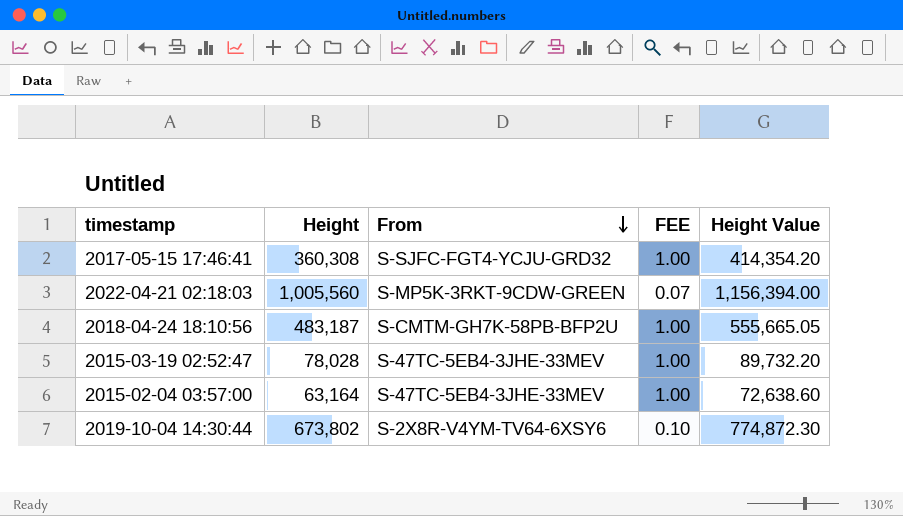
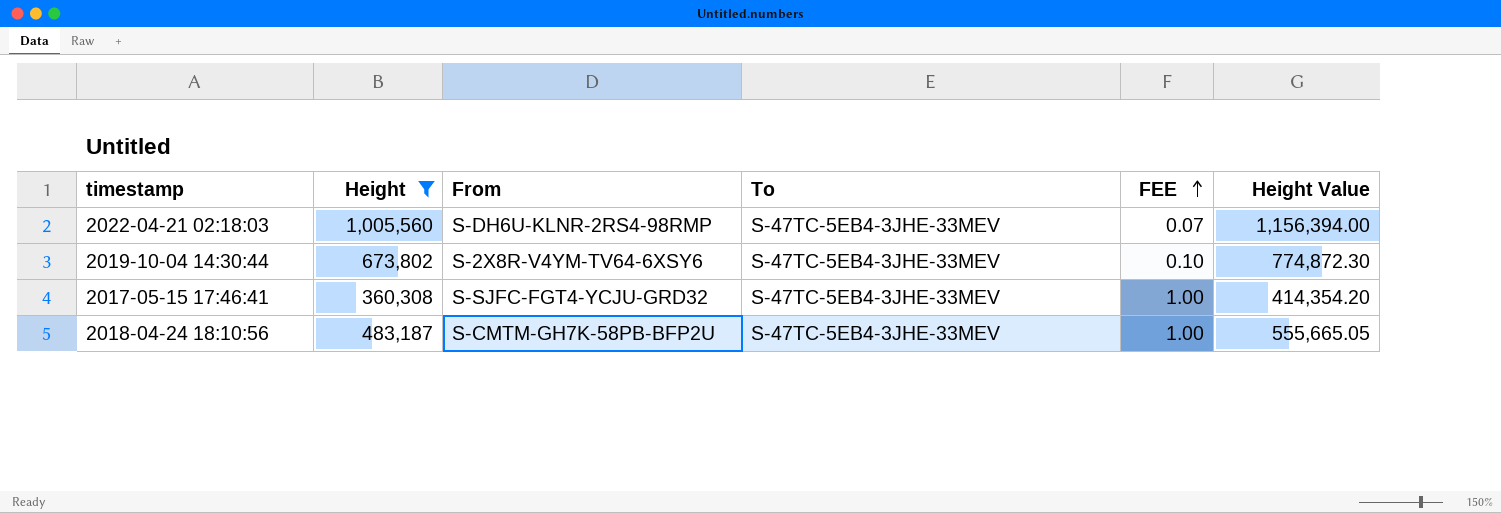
filter: none -> Height >= 360,308
row order: From descending -> FEE ascending
column To | position: none -> 4
2022-04-21 02:18:03 | From: S-MP5K-3RKT-9CDW-GREEN -> S-DH6U-KLNR-2RS4-98RMP

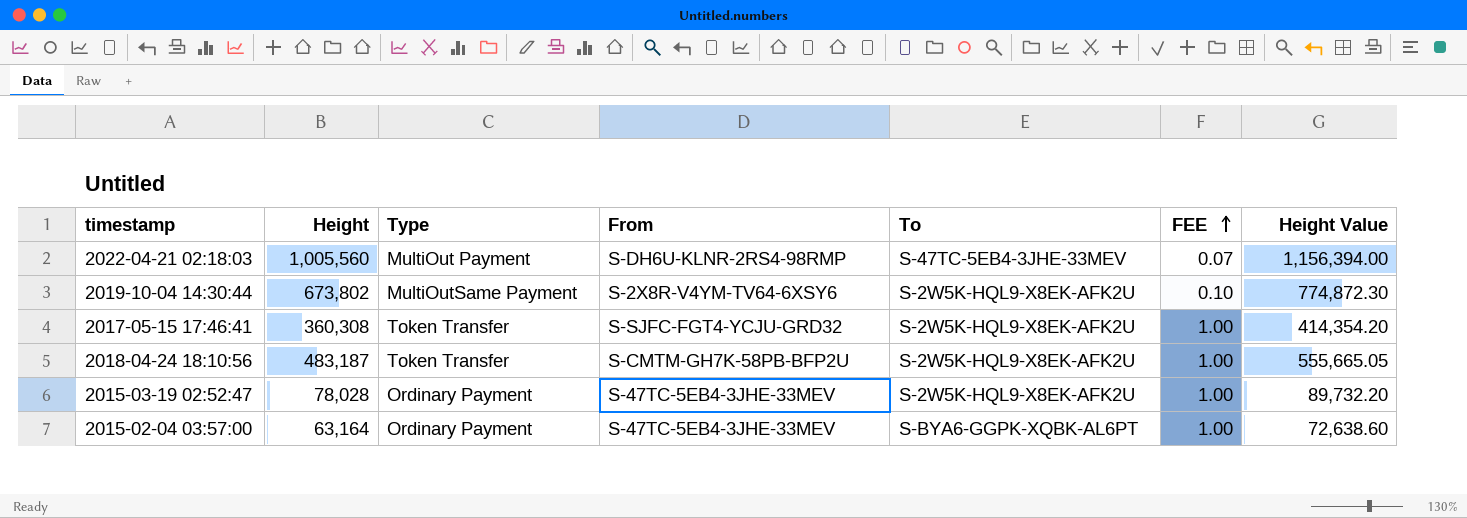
filter: Height >= 360,308 -> none
column Type | position: none -> 3
2019-10-04 14:30:44 | To: S-47TC-5EB4-3JHE-33MEV -> S-2W5K-HQL9-X8EK-AFK2U
2017-05-15 17:46:41 | To: S-47TC-5EB4-3JHE-33MEV -> S-2W5K-HQL9-X8EK-AFK2U
2018-04-24 18:10:56 | To: S-47TC-5EB4-3JHE-33MEV -> S-2W5K-HQL9-X8EK-AFK2U

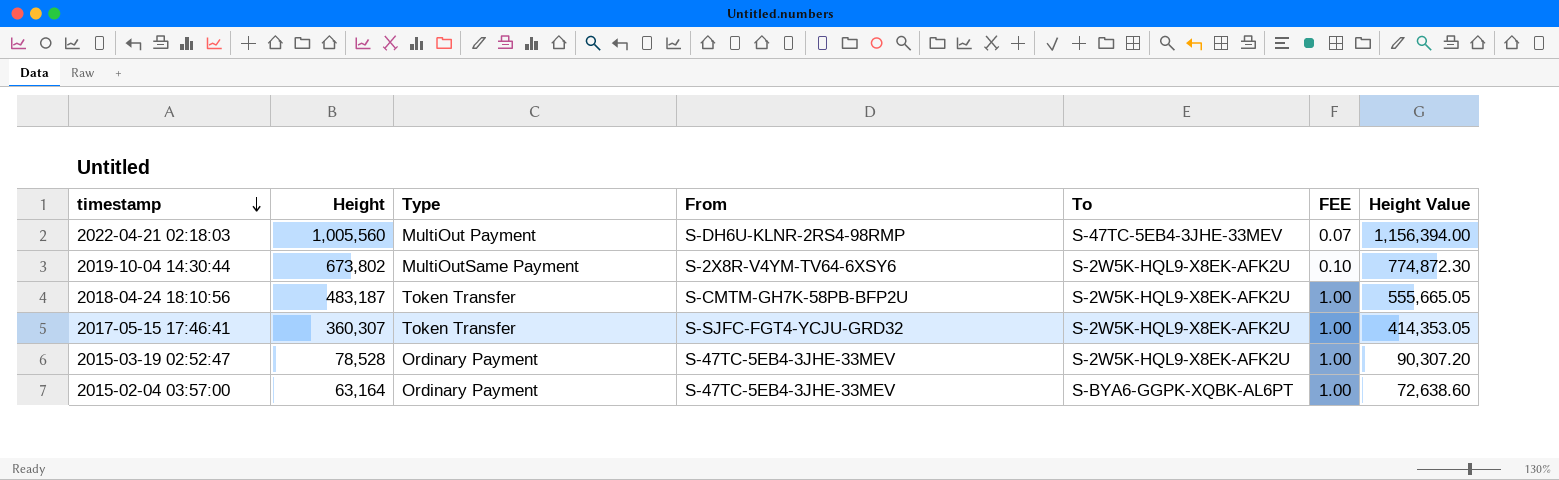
row order: FEE ascending -> timestamp descending
2017-05-15 17:46:41 | Height: 360,308 -> 360,307
2017-05-15 17:46:41 | Height Value: 414,354.20 -> 414,353.05
2015-03-19 02:52:47 | Height: 78,028 -> 78,528
2015-03-19 02:52:47 | Height Value: 89,732.20 -> 90,307.20

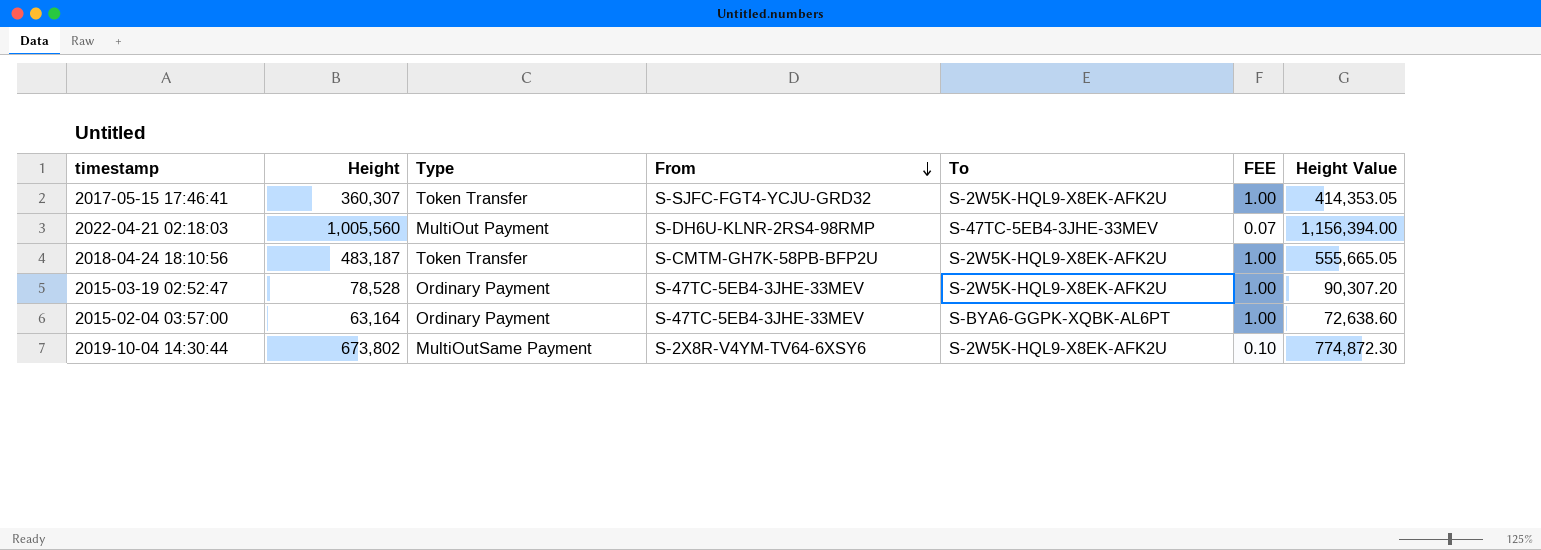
row order: timestamp descending -> From descending

